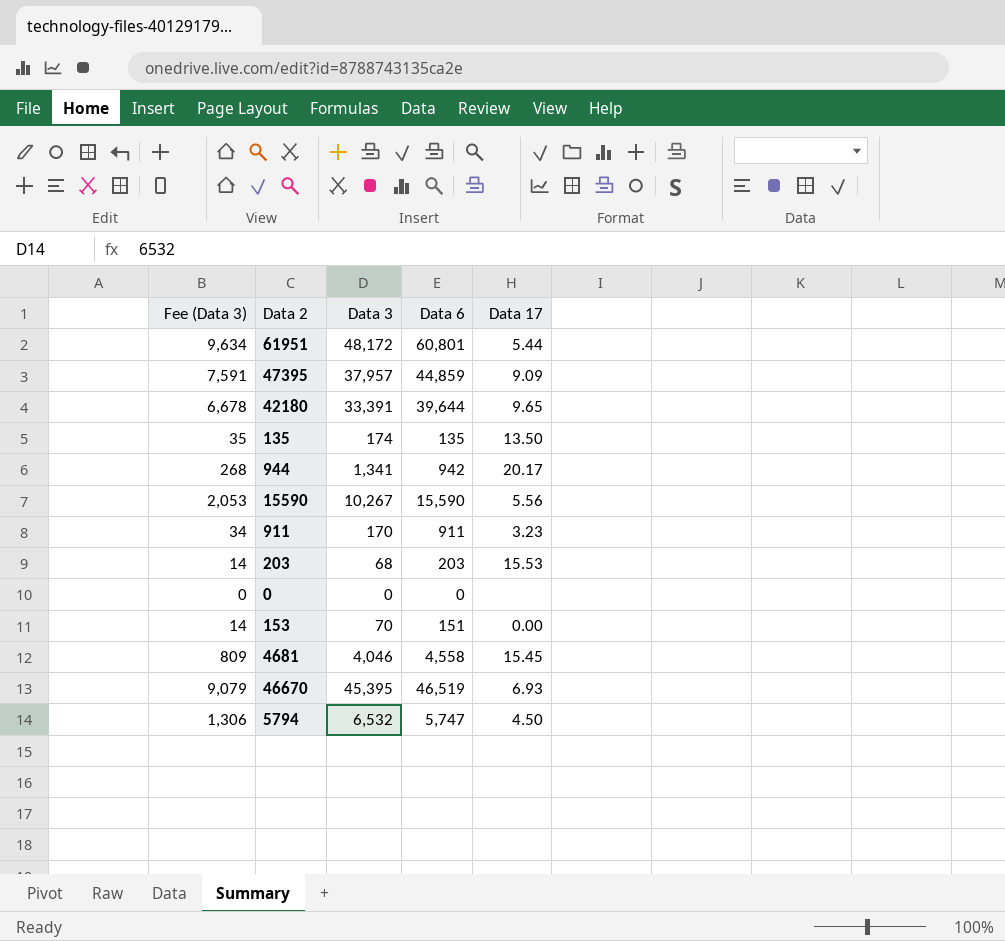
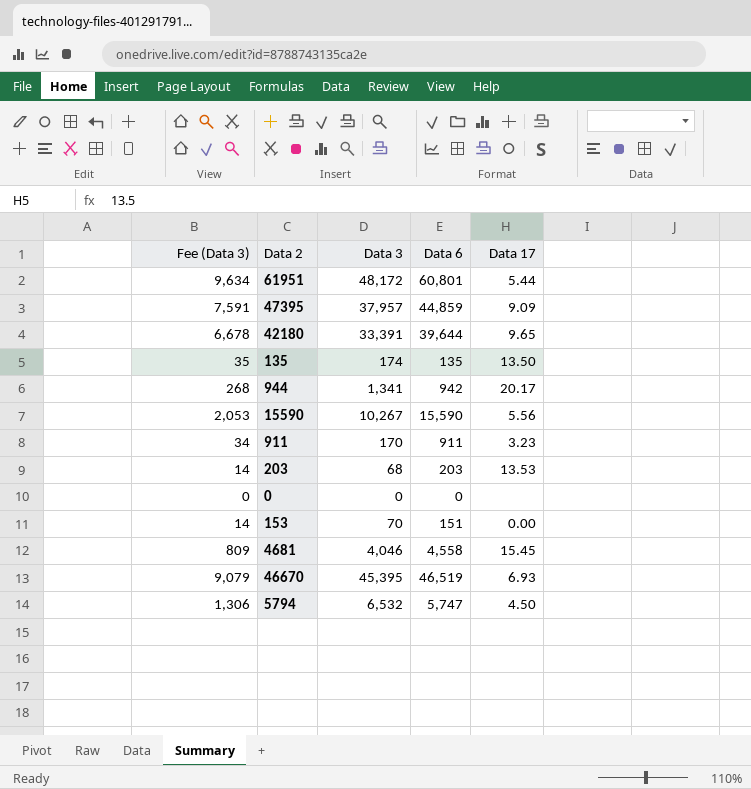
203 | Data 17: 15.53 -> 13.53

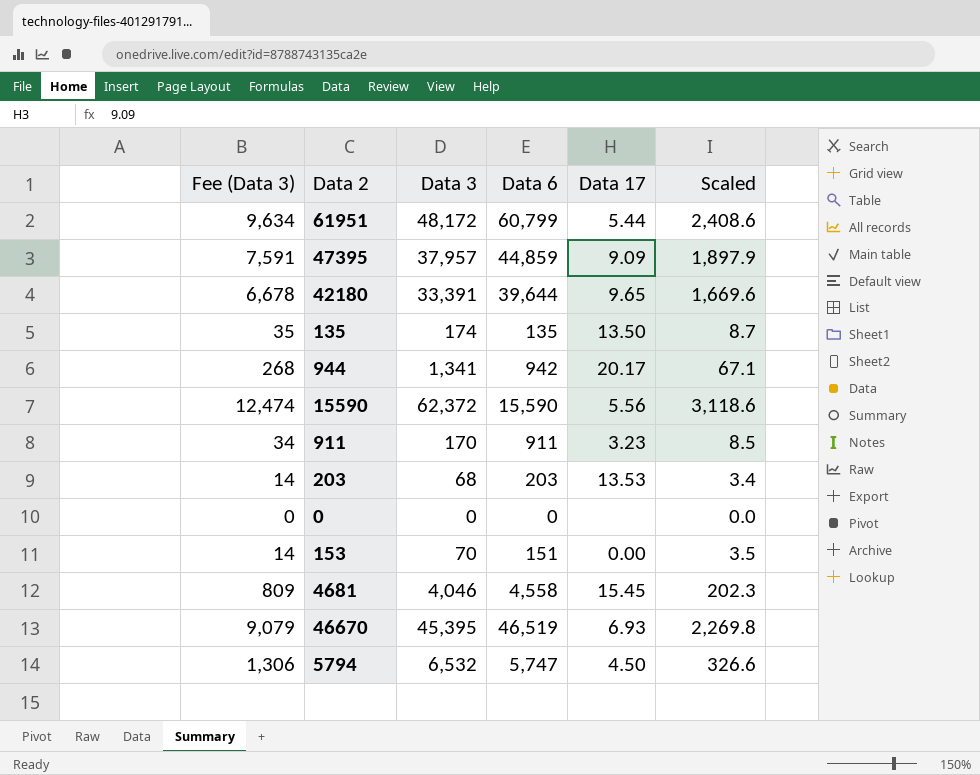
column Scaled | formula: none -> [Data 3] * 0.05
61951 | Data 6: 60,801 -> 60,799
15590 | Fee (Data 3): 2,053 -> 12,474
15590 | Data 3: 10,267 -> 62,372

